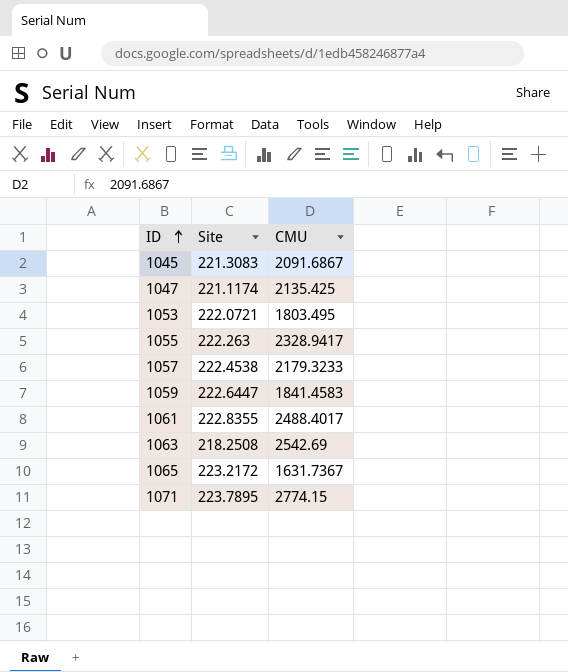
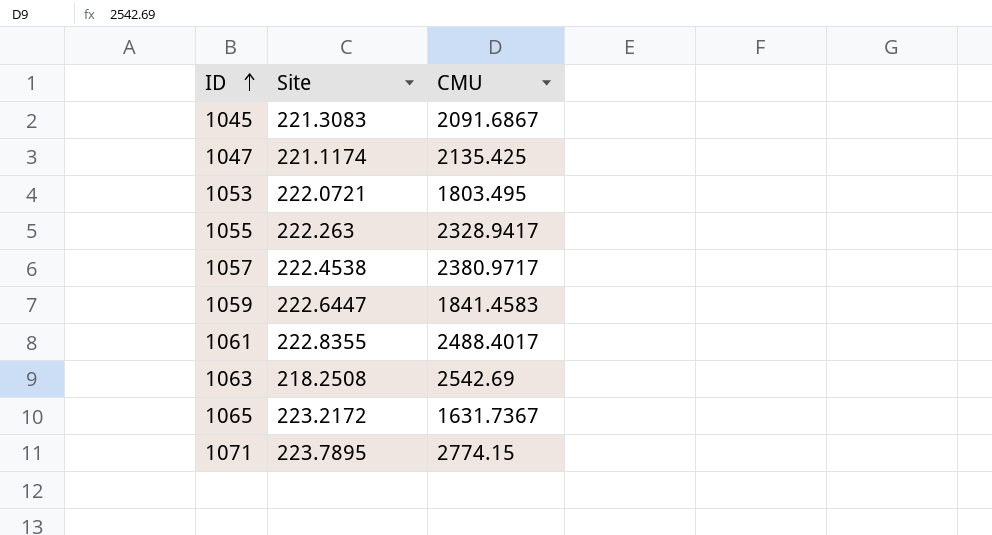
1057 | CMU: 2179.3233 -> 2380.9717

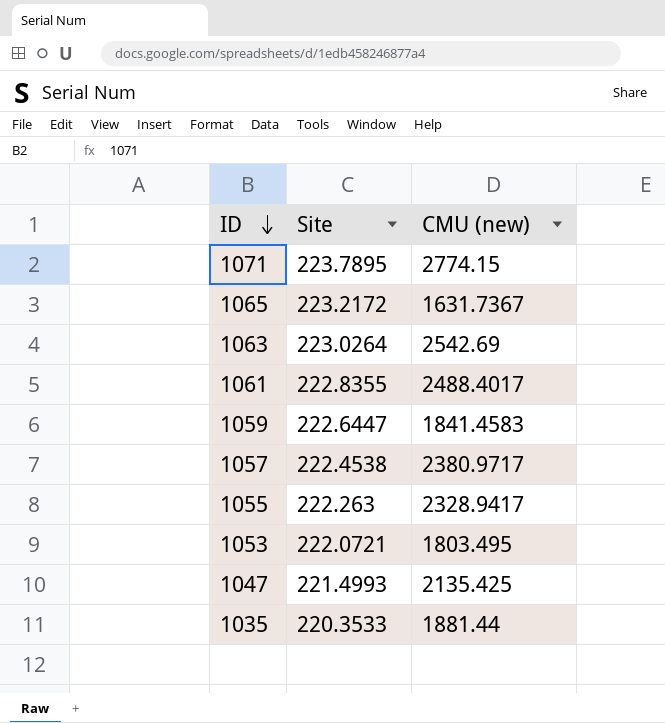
row order: ID ascending -> ID descending
column name: CMU -> CMU (new)
row 1045: 221.3083 | 2091.6867 -> none
1063 | Site: 218.2508 -> 223.0264
1047 | Site: 221.1174 -> 221.4993
row 1035: none -> 220.3533 | 1881.44

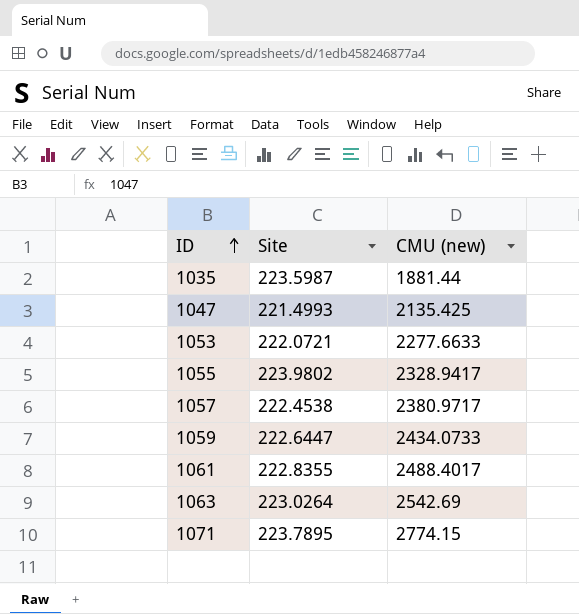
row order: ID descending -> ID ascending
row 1065: 223.2172 | 1631.7367 -> none
1035 | Site: 220.3533 -> 223.5987
1053 | CMU (new): 1803.495 -> 2277.6633
1055 | Site: 222.263 -> 223.9802
1059 | CMU (new): 1841.4583 -> 2434.0733

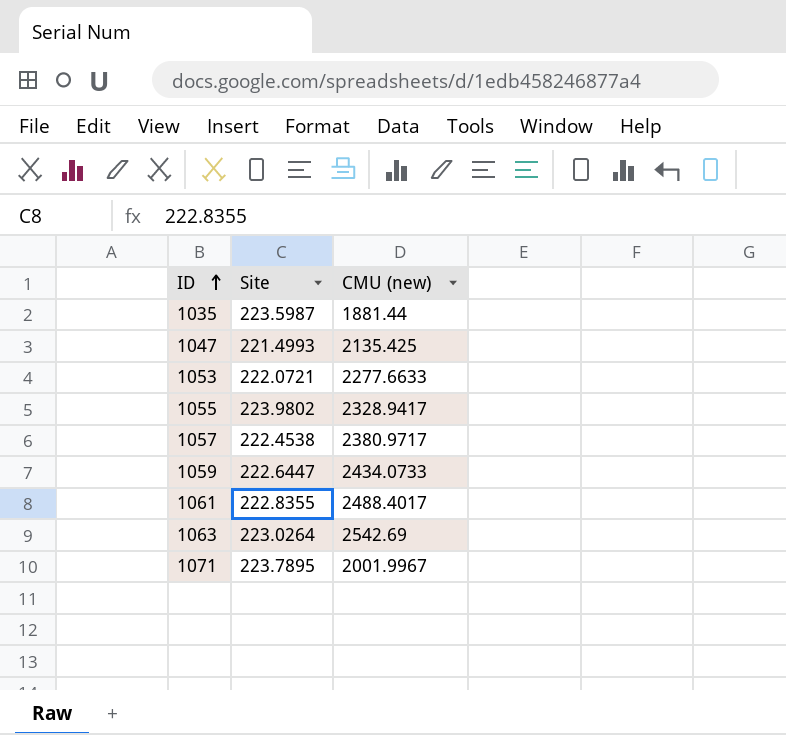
1071 | CMU (new): 2774.15 -> 2001.9967

